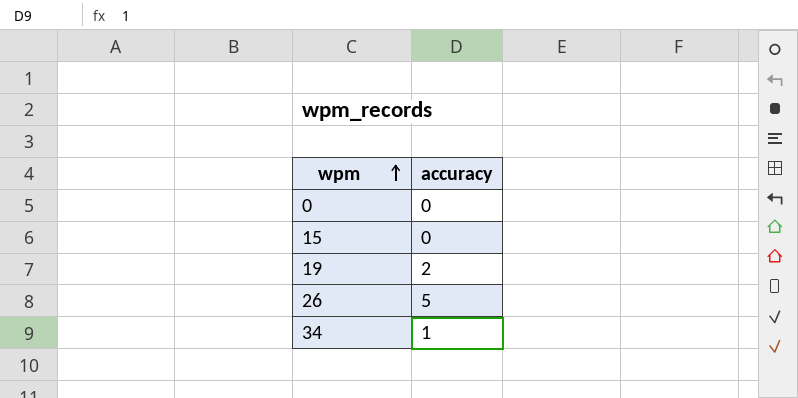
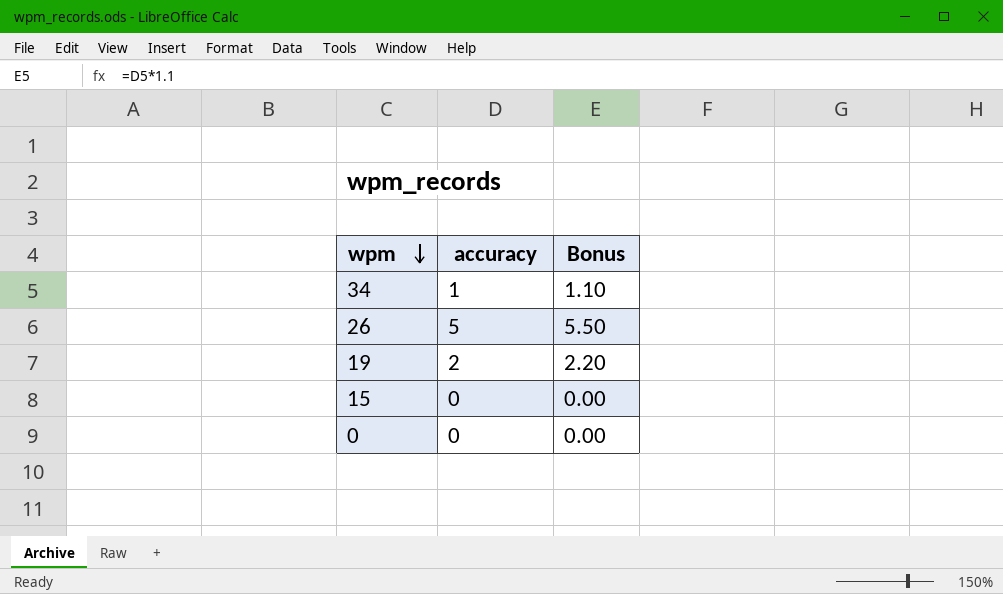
row order: wpm ascending -> wpm descending
column Bonus | formula: none -> [accuracy] * 1.1

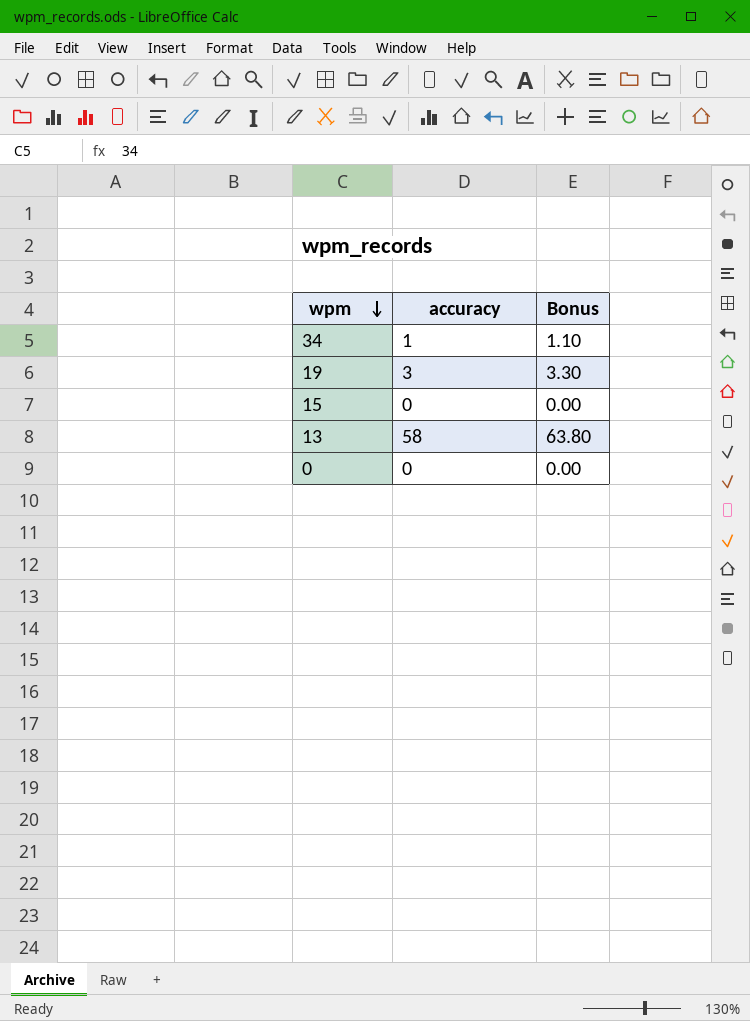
row 26: 5 | 5.50 -> none
19 | accuracy: 2 -> 3
19 | Bonus: 2.20 -> 3.30
row 13: none -> 58 | 63.80

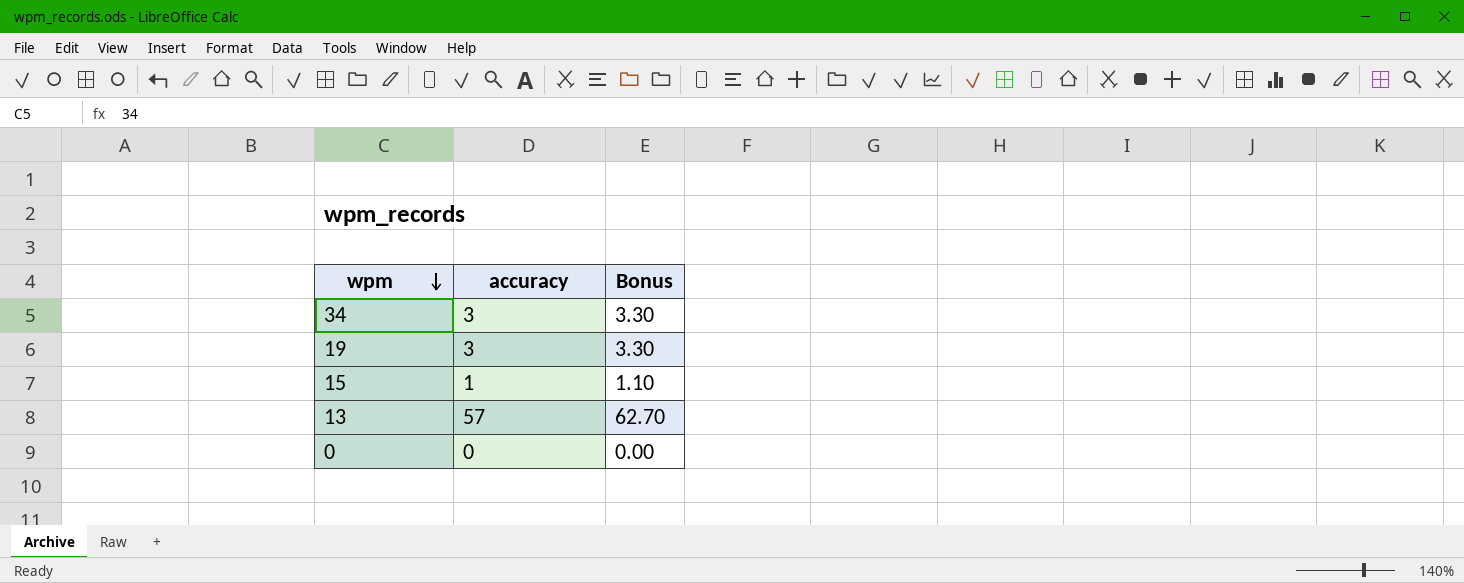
34 | accuracy: 1 -> 3
34 | Bonus: 1.10 -> 3.30
15 | accuracy: 0 -> 1
15 | Bonus: 0.00 -> 1.10
13 | accuracy: 58 -> 57
13 | Bonus: 63.80 -> 62.70

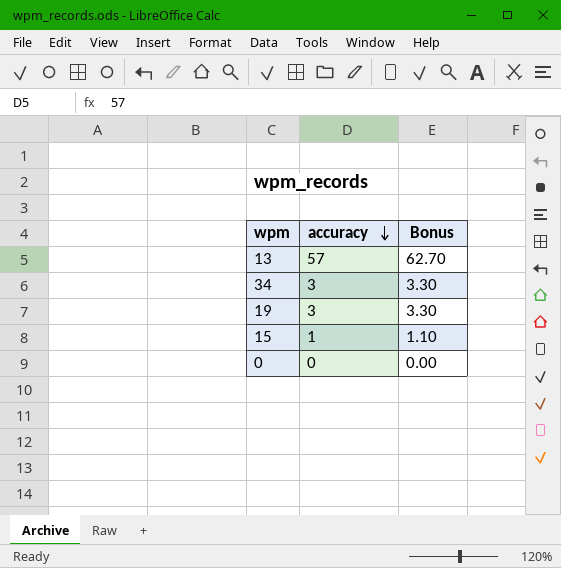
row order: wpm descending -> accuracy descending

